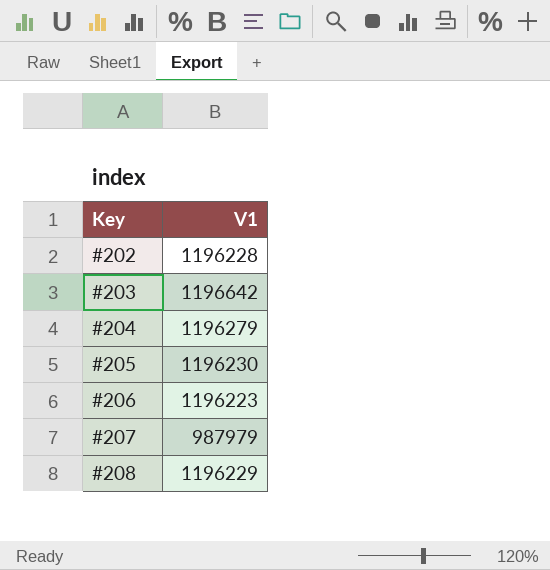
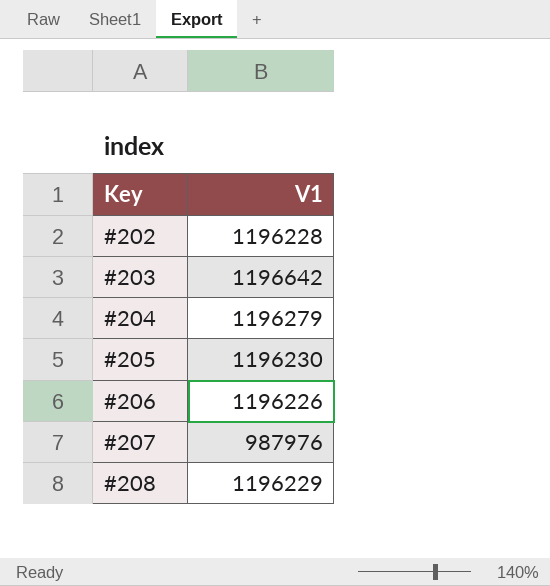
#206 | V1: 1196223 -> 1196226
#207 | V1: 987979 -> 987976

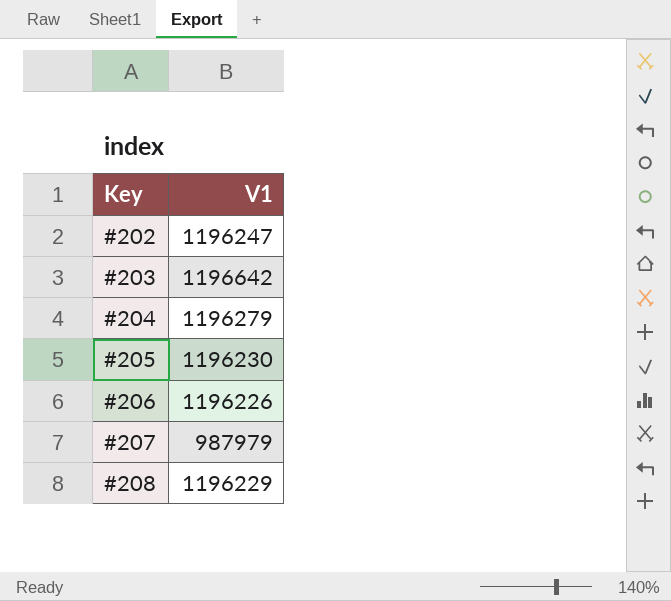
#202 | V1: 1196228 -> 1196247
#207 | V1: 987976 -> 987979

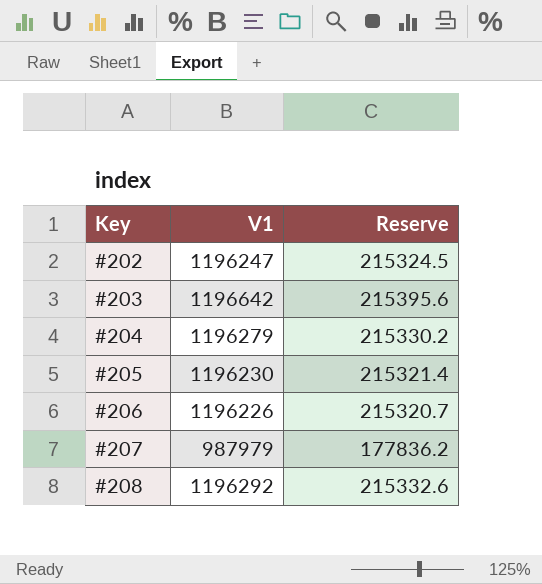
column Reserve | formula: none -> [V1] * 0.18
#208 | V1: 1196229 -> 1196292

